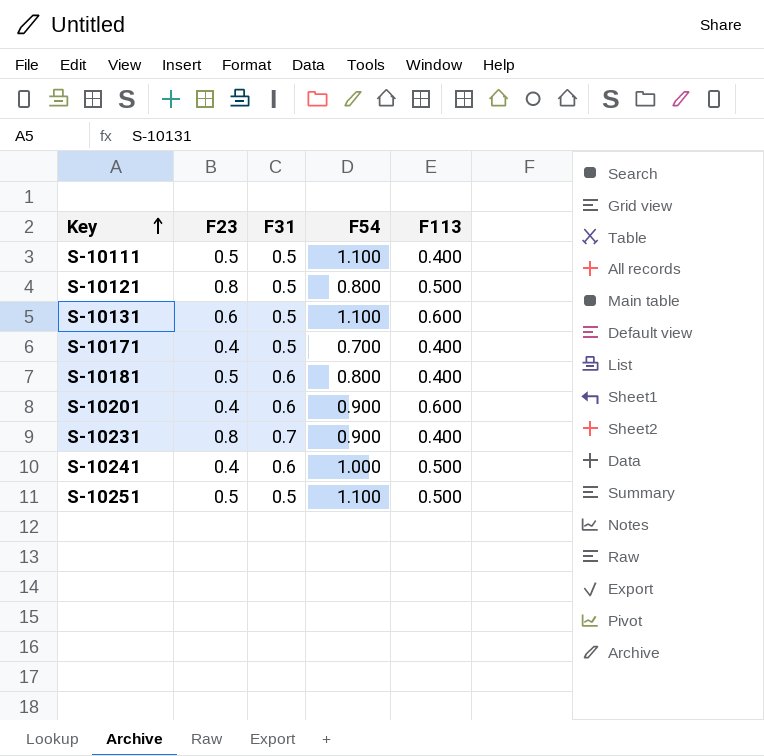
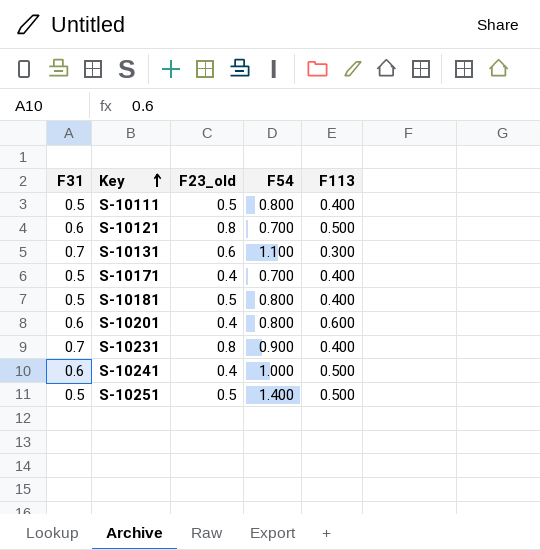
column F31 | position: 3 -> 1
column name: F23 -> F23_old
S-10111 | F54: 1.100 -> 0.800
S-10121 | F31: 0.5 -> 0.6
S-10121 | F54: 0.800 -> 0.700
S-10131 | F31: 0.5 -> 0.7
S-10131 | F113: 0.600 -> 0.300
S-10181 | F31: 0.6 -> 0.5
S-10201 | F54: 0.900 -> 0.800
S-10251 | F54: 1.100 -> 1.400

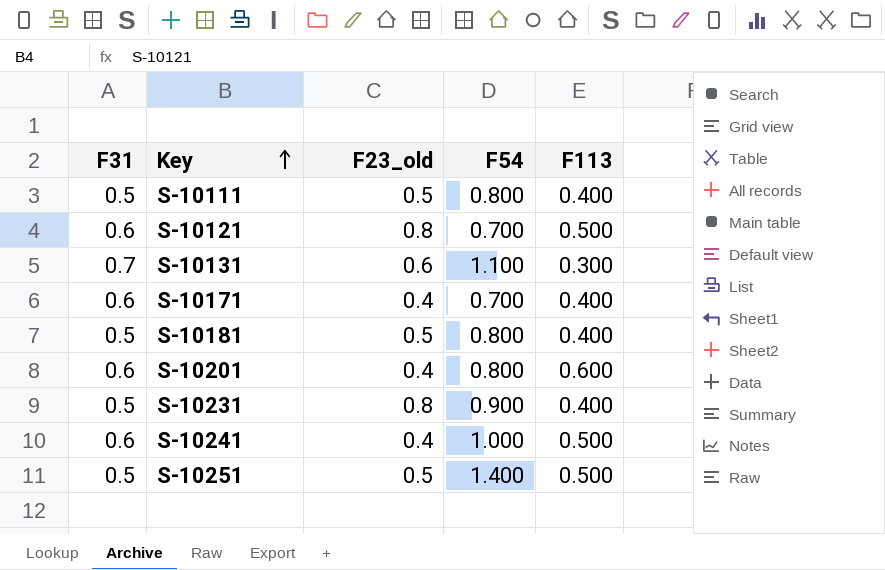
S-10171 | F31: 0.5 -> 0.6
S-10231 | F31: 0.7 -> 0.5

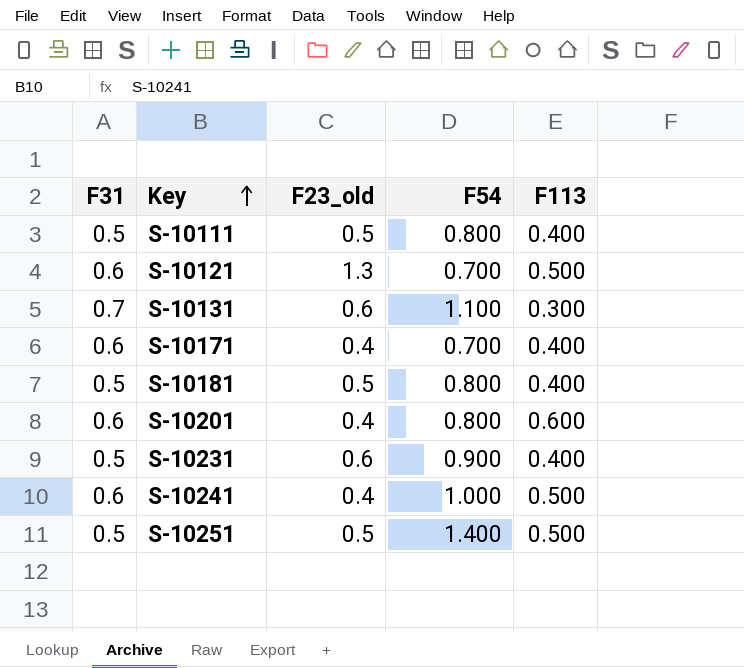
S-10121 | F23_old: 0.8 -> 1.3
S-10231 | F23_old: 0.8 -> 0.6

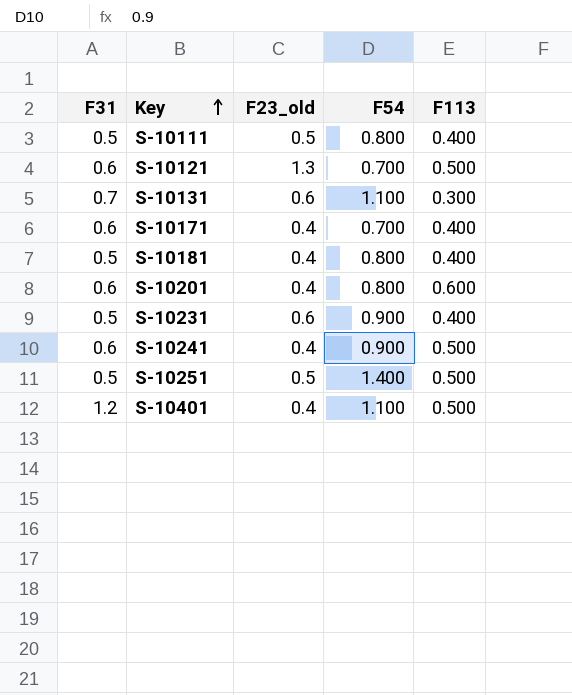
S-10181 | F23_old: 0.5 -> 0.4
S-10241 | F54: 1.000 -> 0.900
row S-10401: none -> 1.2 | 0.4 | 1.100 | 0.500

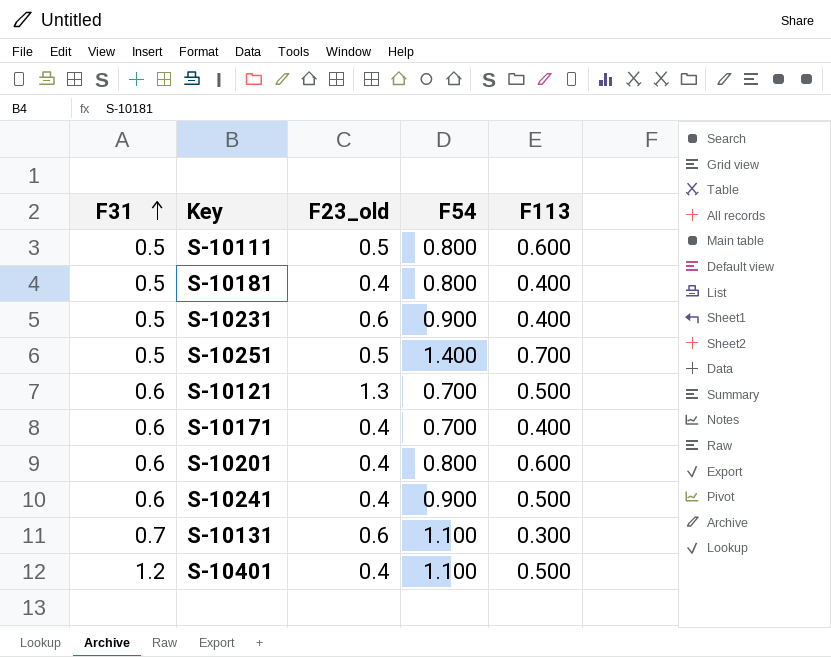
row order: Key ascending -> F31 ascending
S-10111 | F113: 0.400 -> 0.600
S-10251 | F113: 0.500 -> 0.700

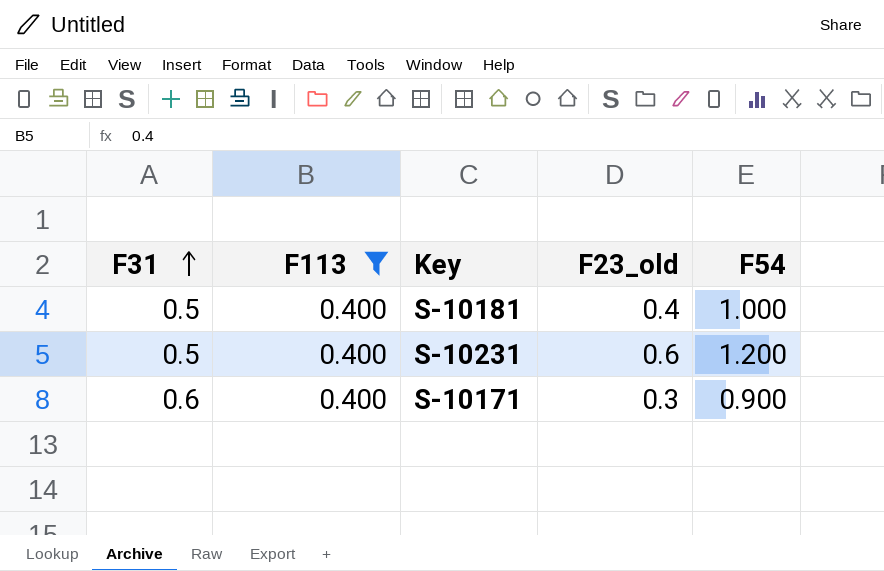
filter: none -> F113 = 0.400
column F113 | position: 5 -> 2
S-10181 | F54: 0.800 -> 1.000
S-10231 | F54: 0.900 -> 1.200
S-10171 | F23_old: 0.4 -> 0.3
S-10171 | F54: 0.700 -> 0.900

